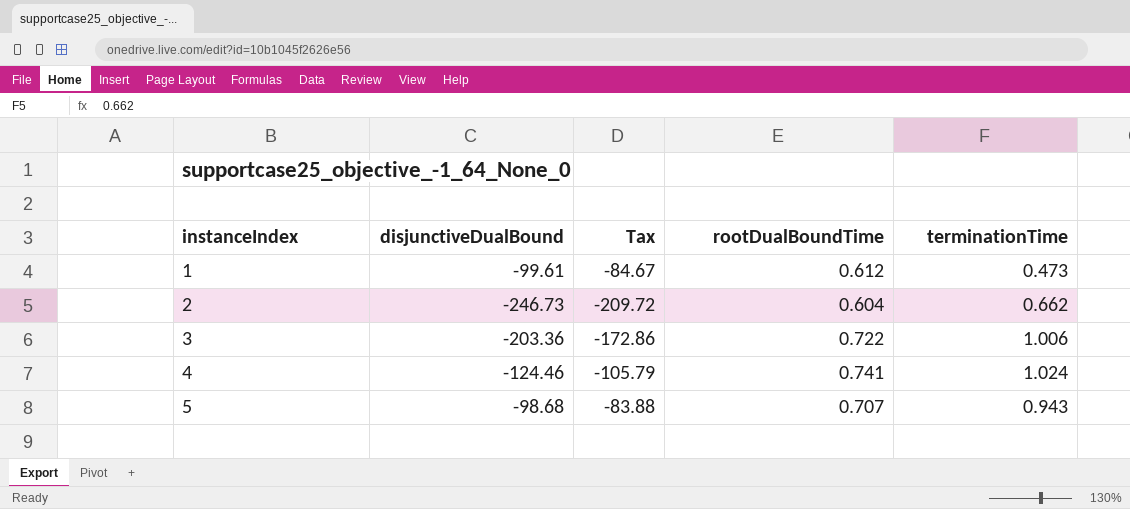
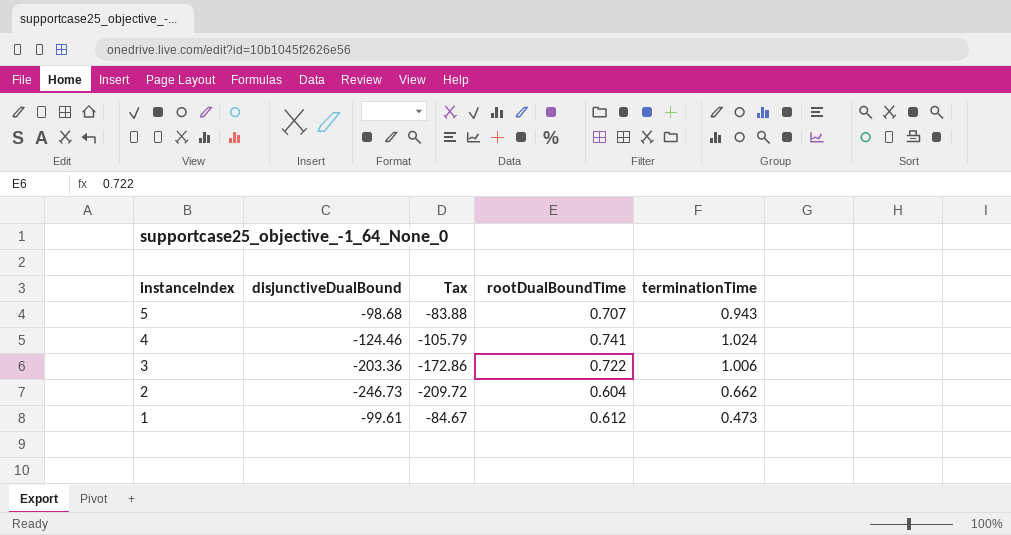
row order: instanceIndex ascending -> instanceIndex descending

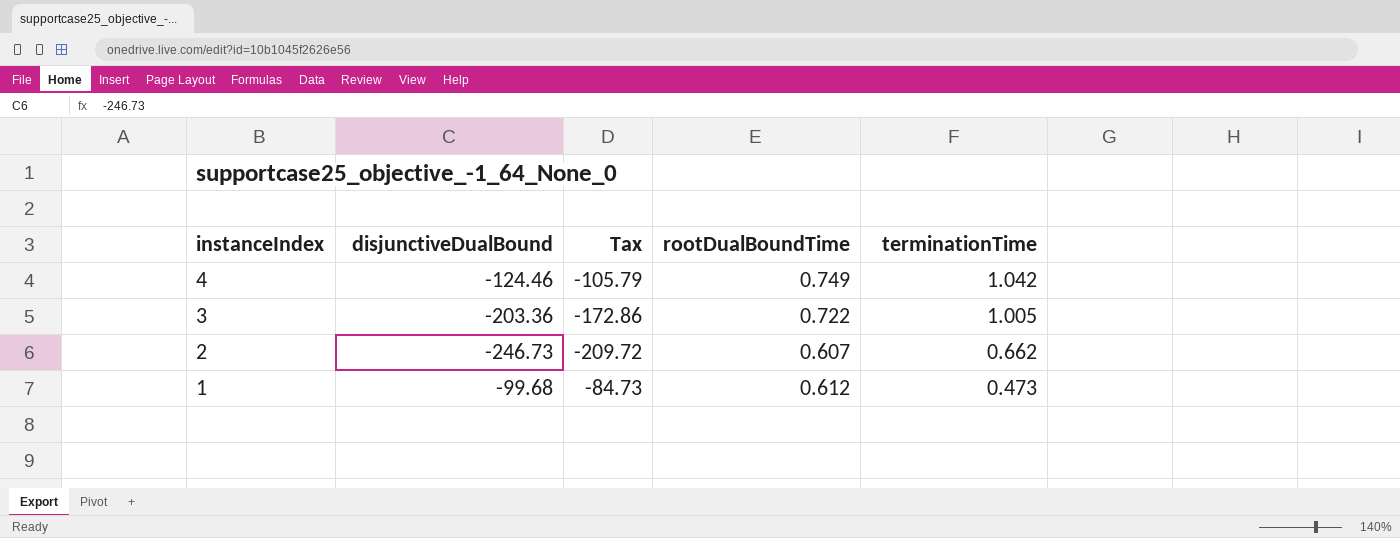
row 5: -98.68 | -83.88 | 0.707 | 0.943 -> none
4 | rootDualBoundTime: 0.741 -> 0.749
4 | terminationTime: 1.024 -> 1.042
3 | terminationTime: 1.006 -> 1.005
2 | rootDualBoundTime: 0.604 -> 0.607
1 | disjunctiveDualBound: -99.61 -> -99.68
1 | Tax: -84.67 -> -84.73

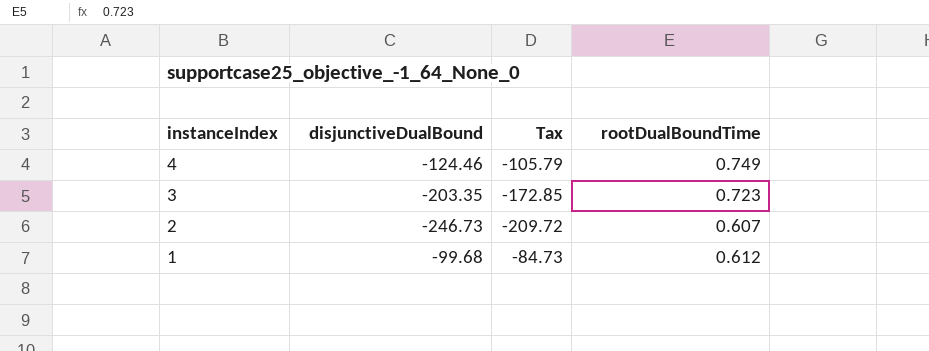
column terminationTime | position: 5 -> none
3 | disjunctiveDualBound: -203.36 -> -203.35
3 | Tax: -172.86 -> -172.85
3 | rootDualBoundTime: 0.722 -> 0.723

